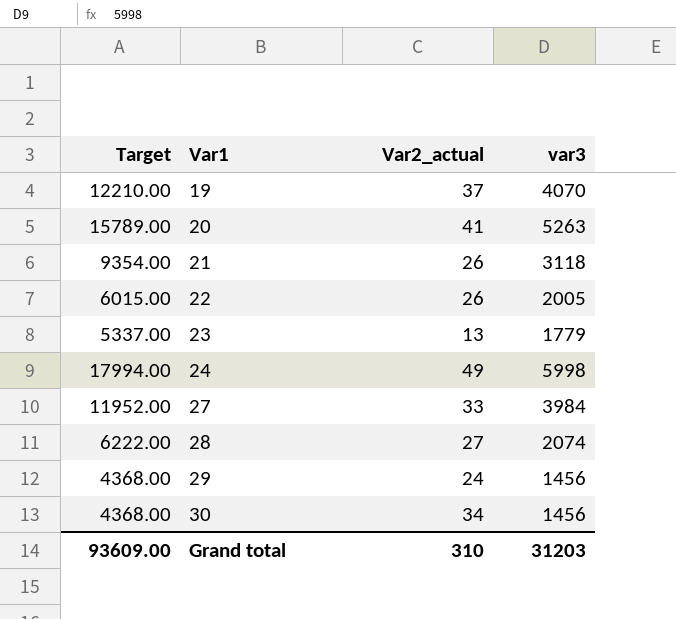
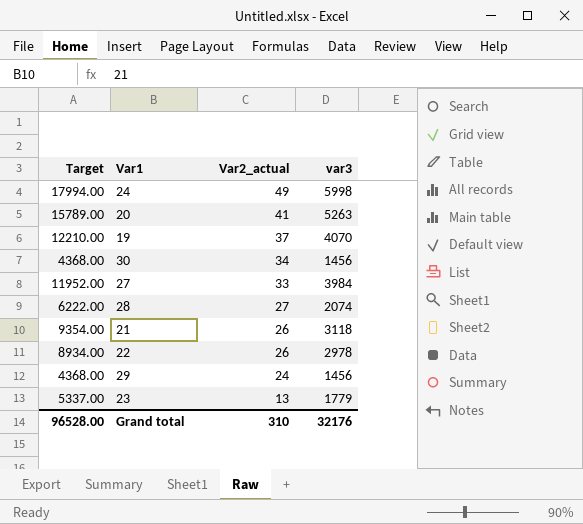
row order: Var1 ascending -> Var2_actual descending
22 | Target: 6015.00 -> 8934.00
22 | var3: 2005 -> 2978
Grand total | Target: 93609.00 -> 96528.00
Grand total | var3: 31203 -> 32176

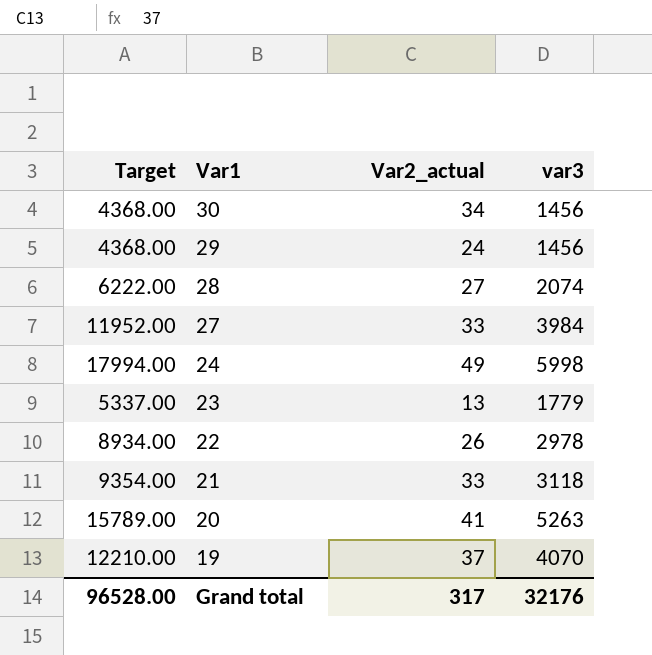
row order: Var2_actual descending -> Var1 descending
21 | Var2_actual: 26 -> 33
Grand total | Var2_actual: 310 -> 317

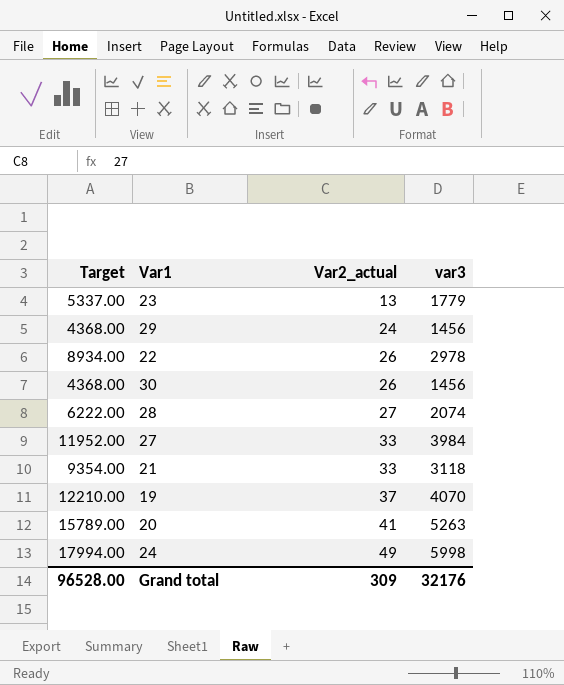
row order: Var1 descending -> Var2_actual ascending
30 | Var2_actual: 34 -> 26
Grand total | Var2_actual: 317 -> 309

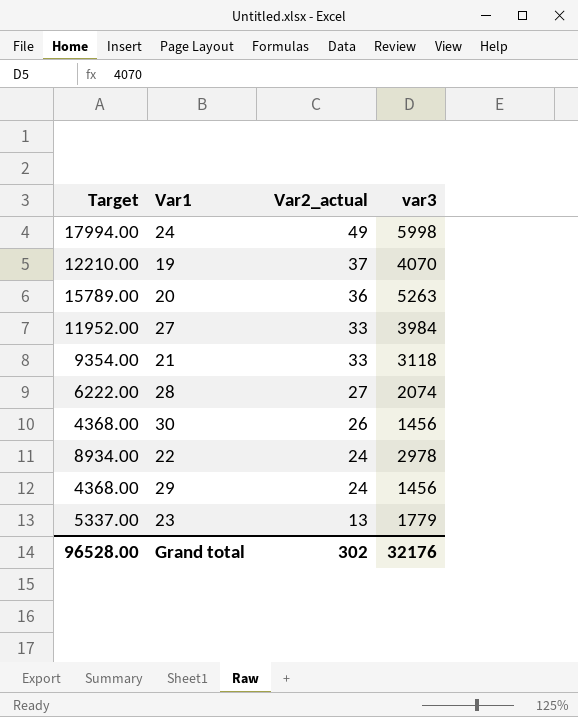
row order: Var2_actual ascending -> Var2_actual descending
20 | Var2_actual: 41 -> 36
22 | Var2_actual: 26 -> 24
Grand total | Var2_actual: 309 -> 302

